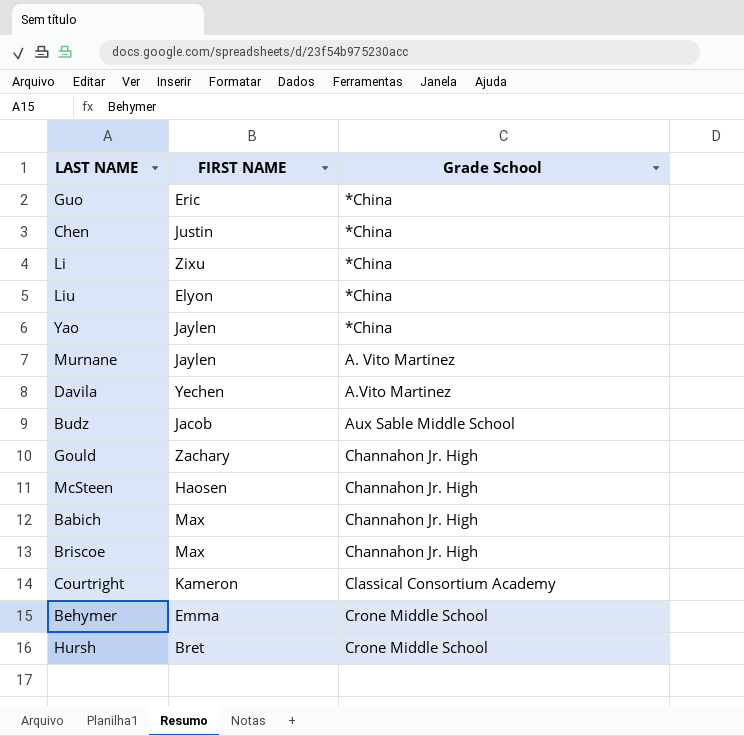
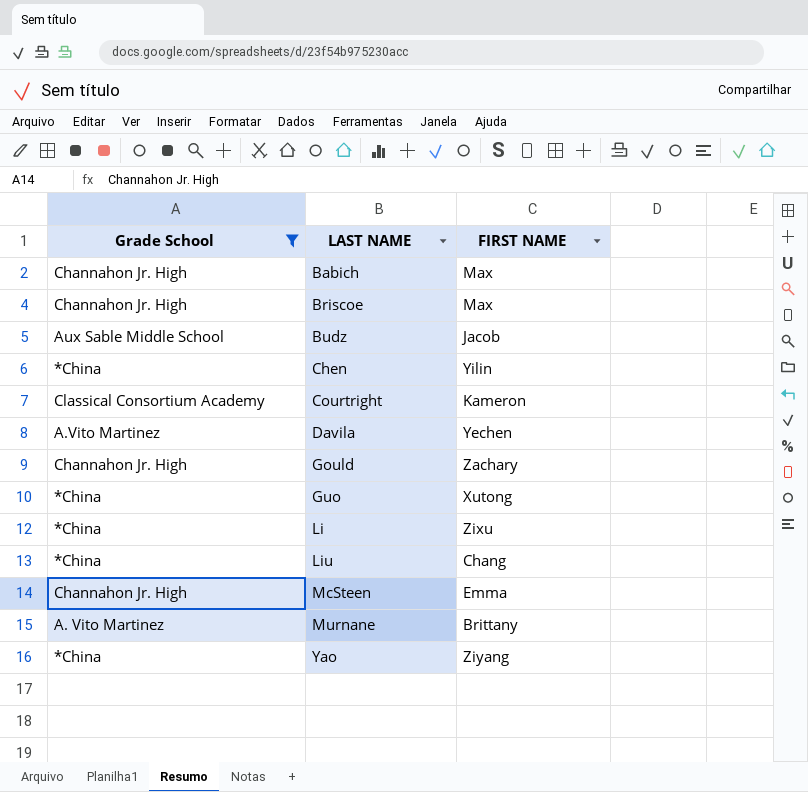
filter: none -> Grade School != Crone Middle School
row order: Grade School ascending -> LAST NAME ascending
column Grade School | position: 3 -> 1
Chen | FIRST NAME: Justin -> Yilin
Guo | FIRST NAME: Eric -> Xutong
Liu | FIRST NAME: Elyon -> Chang
McSteen | FIRST NAME: Haosen -> Emma
Murnane | FIRST NAME: Jaylen -> Brittany
Yao | FIRST NAME: Jaylen -> Ziyang

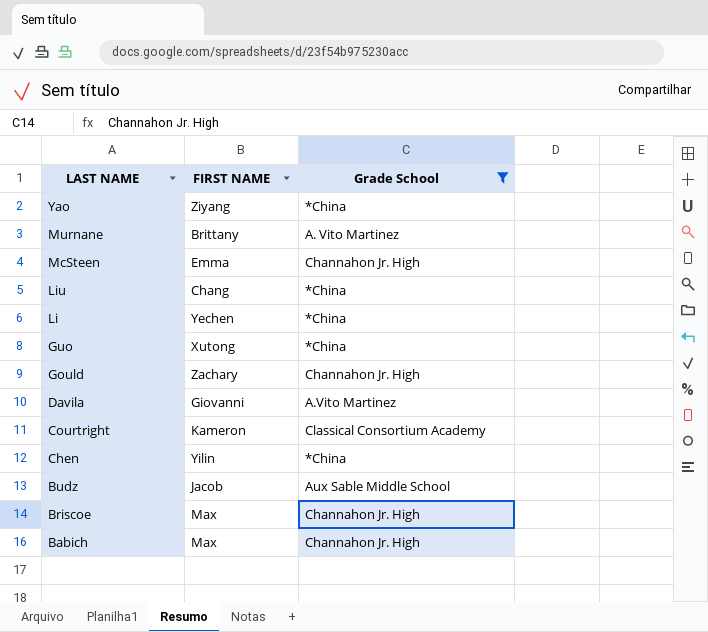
row order: LAST NAME ascending -> LAST NAME descending
column Grade School | position: 1 -> 3
Li | FIRST NAME: Zixu -> Yechen
Davila | FIRST NAME: Yechen -> Giovanni

